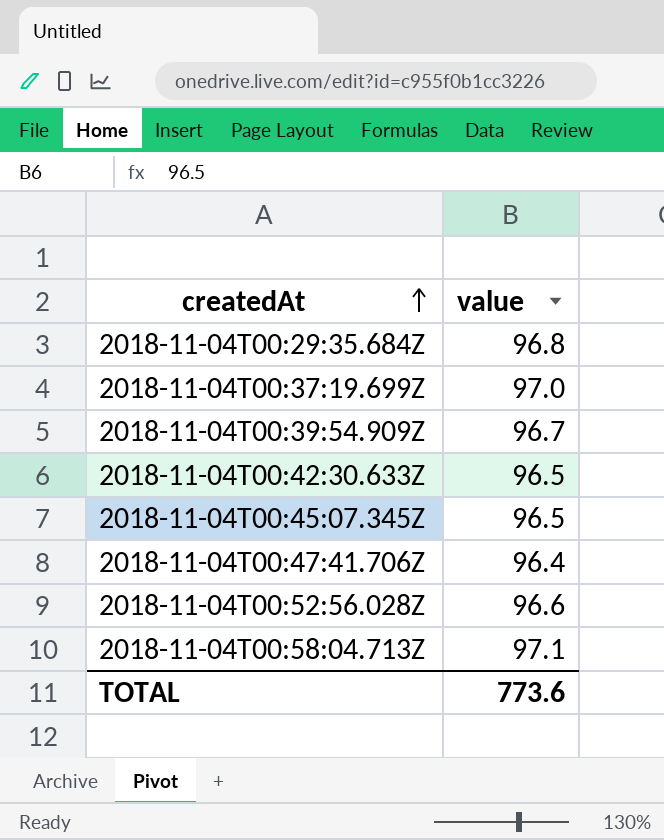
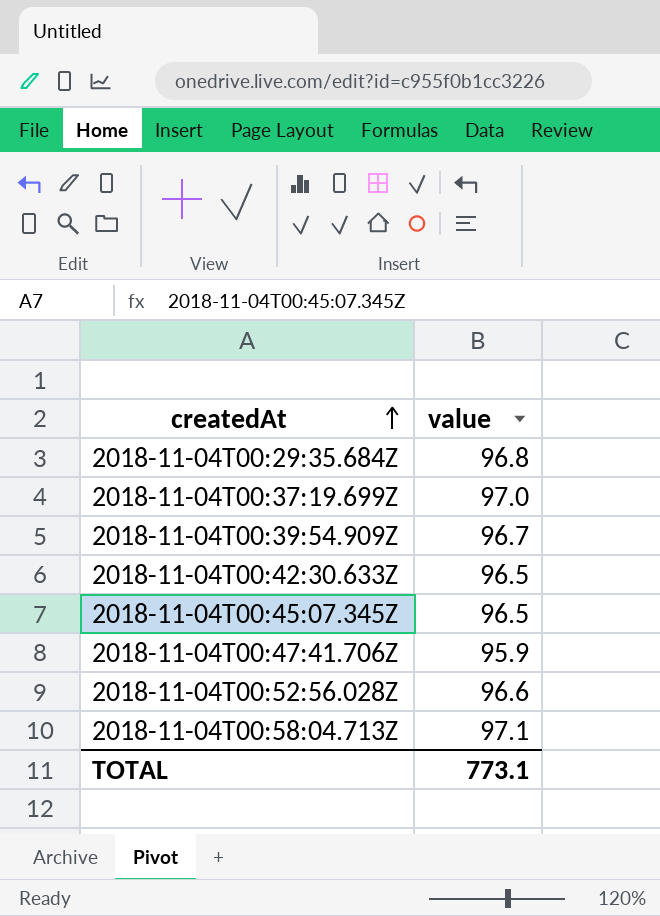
2018-11-04T00:47:41.706Z | value: 96.4 -> 95.9
TOTAL | value: 773.6 -> 773.1

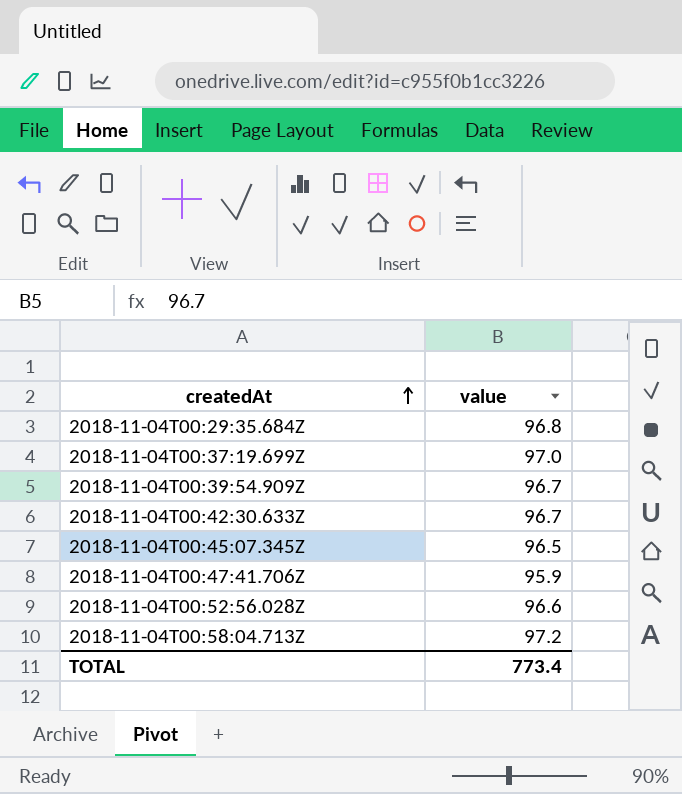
2018-11-04T00:42:30.633Z | value: 96.5 -> 96.7
2018-11-04T00:58:04.713Z | value: 97.1 -> 97.2
TOTAL | value: 773.1 -> 773.4

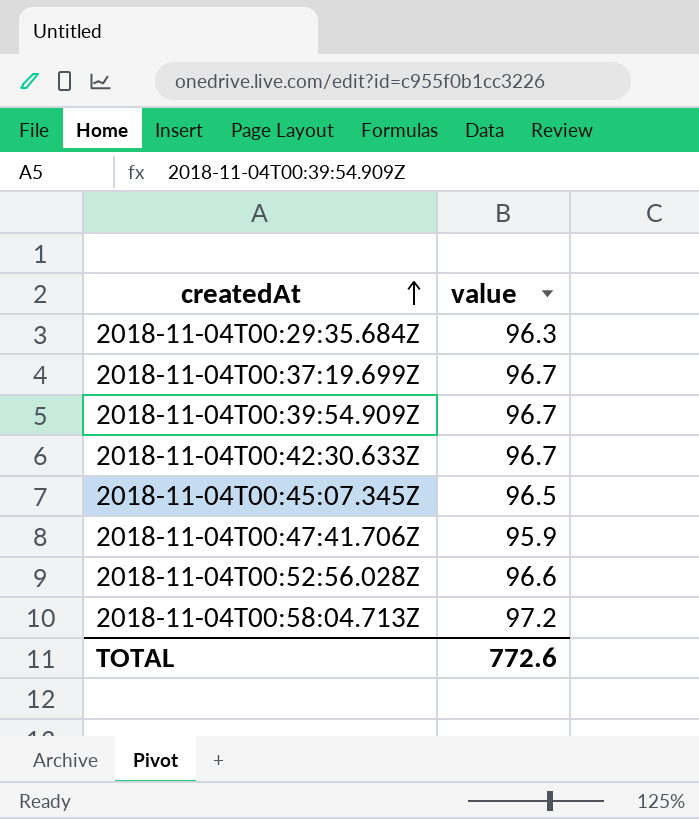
2018-11-04T00:29:35.684Z | value: 96.8 -> 96.3
2018-11-04T00:37:19.699Z | value: 97.0 -> 96.7
TOTAL | value: 773.4 -> 772.6

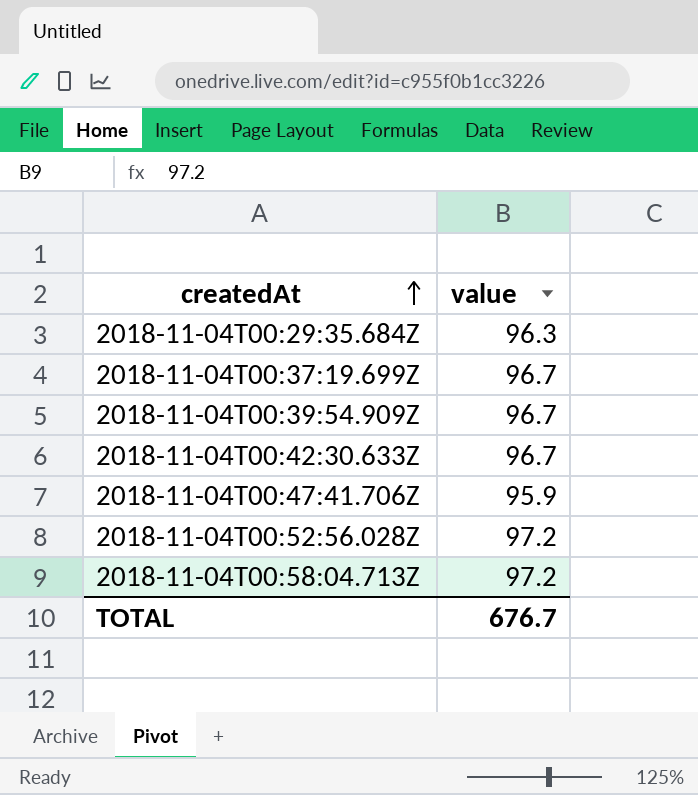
row 2018-11-04T00:45:07.345Z: 96.5 -> none
2018-11-04T00:52:56.028Z | value: 96.6 -> 97.2
TOTAL | value: 772.6 -> 676.7

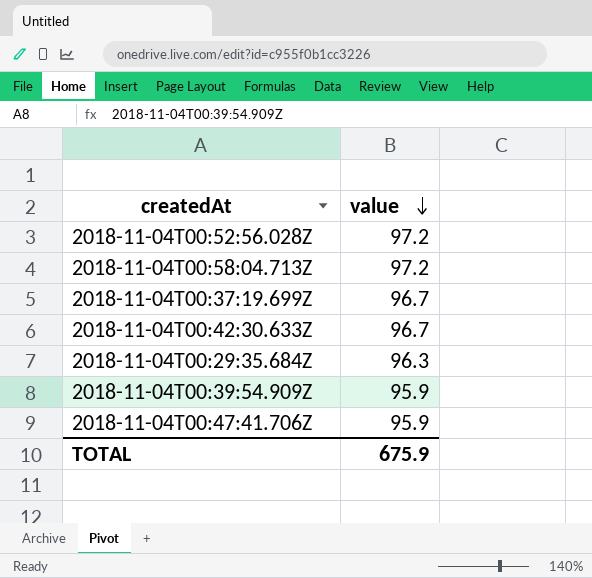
row order: createdAt ascending -> value descending
2018-11-04T00:39:54.909Z | value: 96.7 -> 95.9
TOTAL | value: 676.7 -> 675.9

